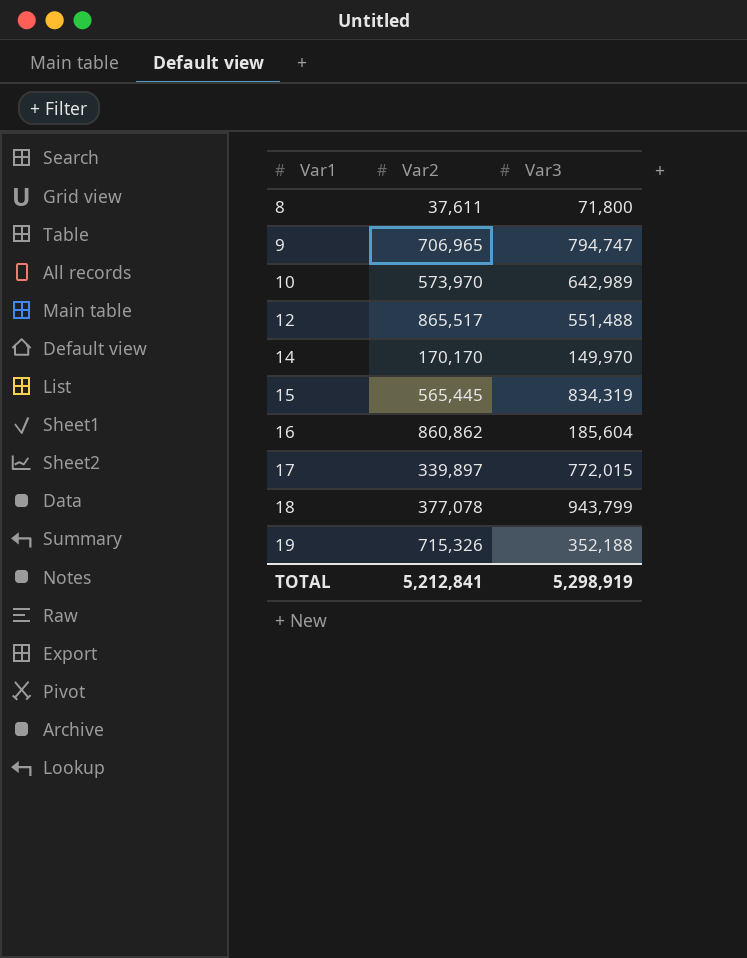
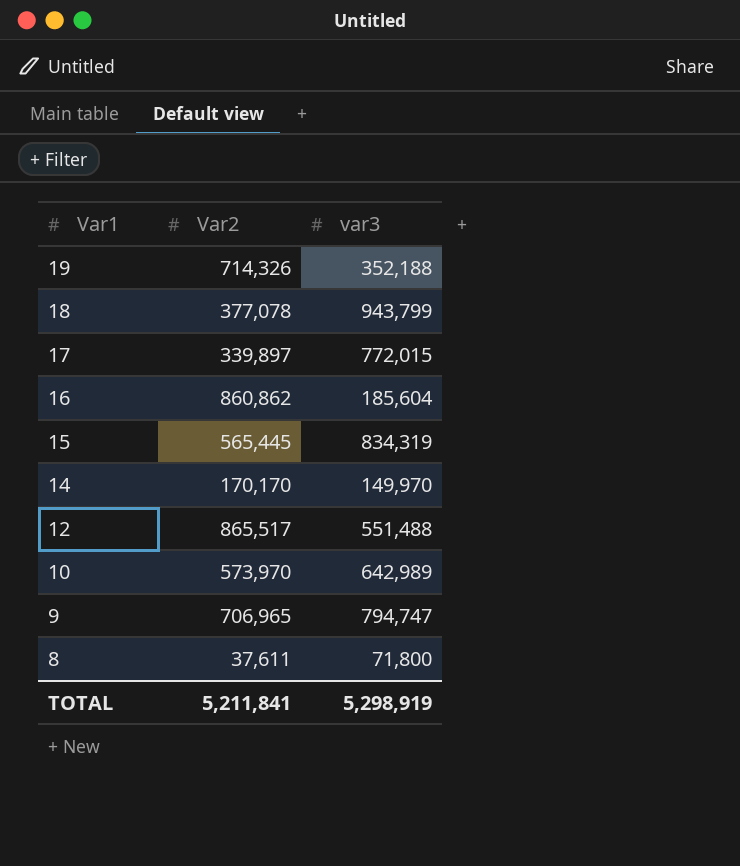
row order: Var1 ascending -> Var1 descending
column name: Var3 -> var3
19 | Var2: 715,326 -> 714,326
TOTAL | Var2: 5,212,841 -> 5,211,841

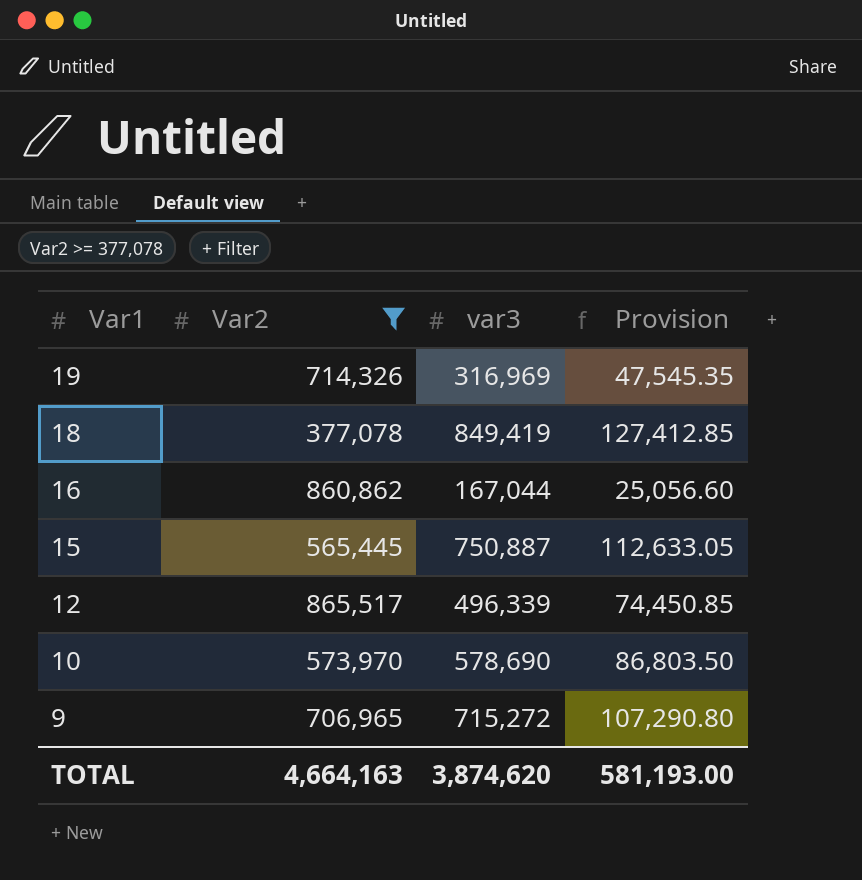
filter: none -> Var2 >= 377,078
column Provision | formula: none -> [var3] * 0.15
19 | var3: 352,188 -> 316,969
18 | var3: 943,799 -> 849,419
16 | var3: 185,604 -> 167,044
15 | var3: 834,319 -> 750,887
12 | var3: 551,488 -> 496,339
10 | var3: 642,989 -> 578,690
9 | var3: 794,747 -> 715,272
TOTAL | Var2: 5,211,841 -> 4,664,163
TOTAL | var3: 5,298,919 -> 3,874,620

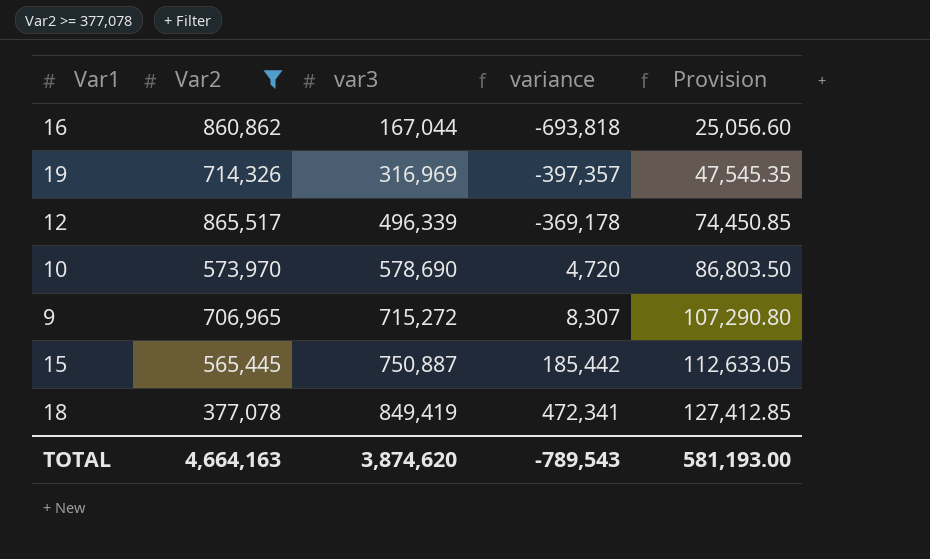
row order: Var1 descending -> var3 ascending
column variance | formula: none -> [var3] - [Var2]

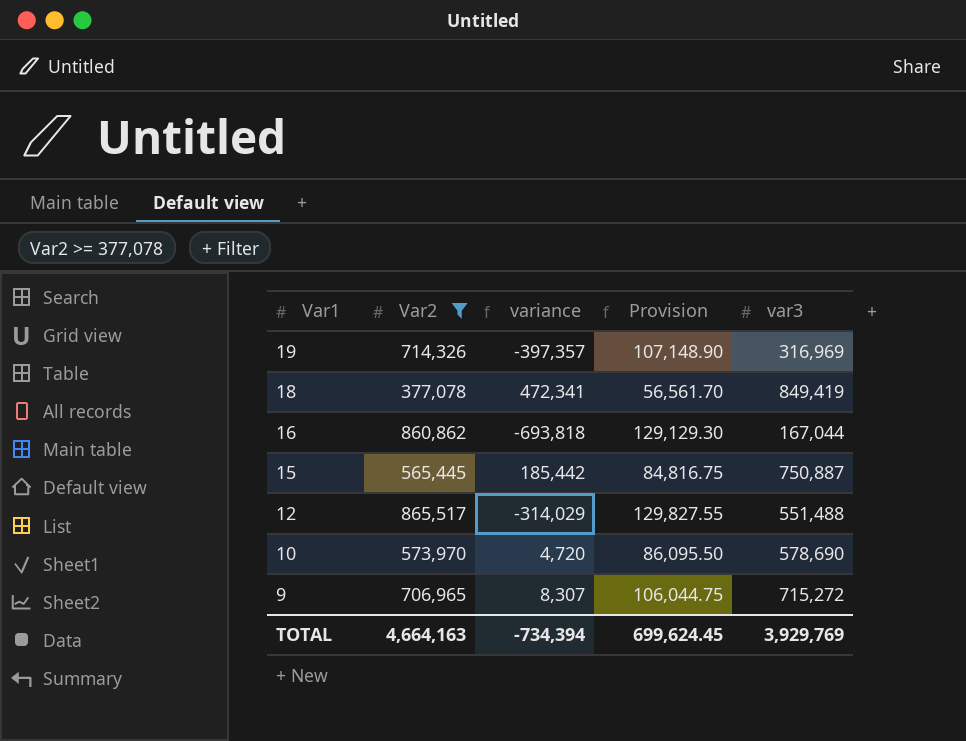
row order: var3 ascending -> Var1 descending
column Provision | formula: [var3] * 0.15 -> [Var2] * 0.15
column var3 | position: 3 -> 5
12 | variance: -369,178 -> -314,029
12 | var3: 496,339 -> 551,488
TOTAL | variance: -789,543 -> -734,394
TOTAL | Provision: 581,193.00 -> 699,624.45
TOTAL | var3: 3,874,620 -> 3,929,769

